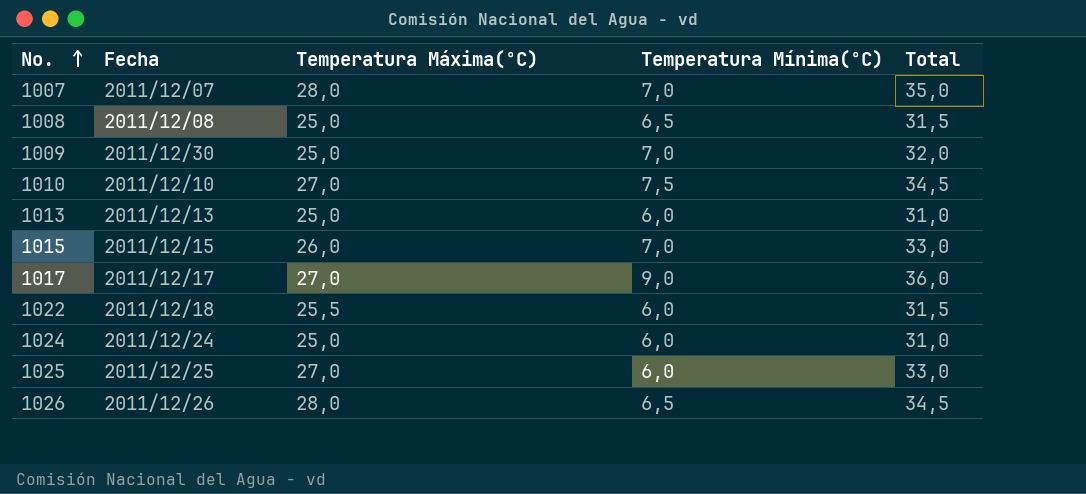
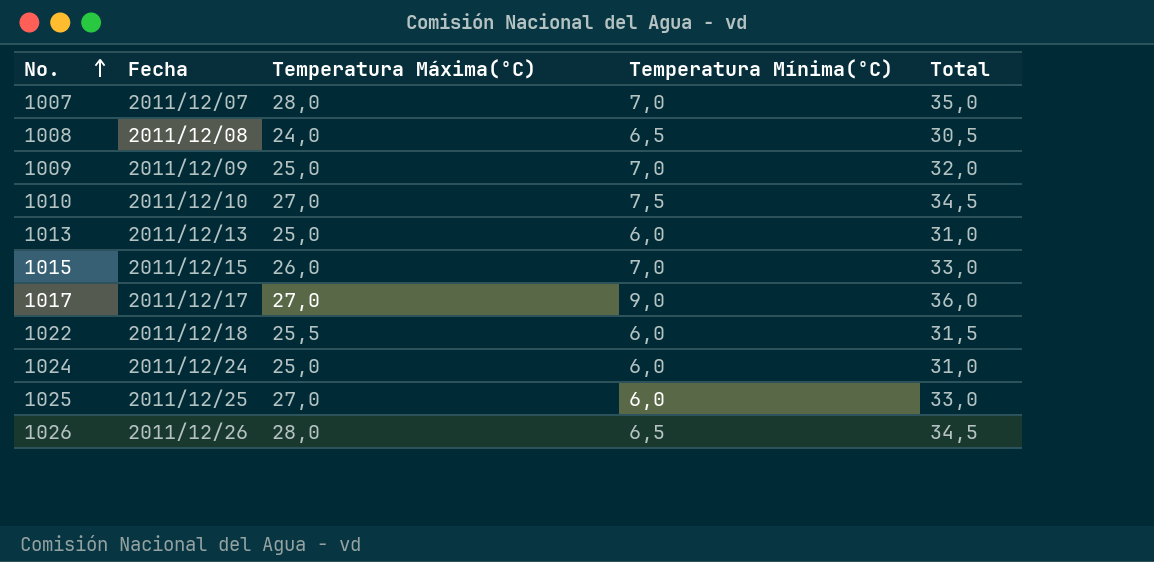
1008 | Temperatura Máxima(ºC): 25,0 -> 24,0
1008 | Total: 31,5 -> 30,5
1009 | Fecha: 2011/12/30 -> 2011/12/09

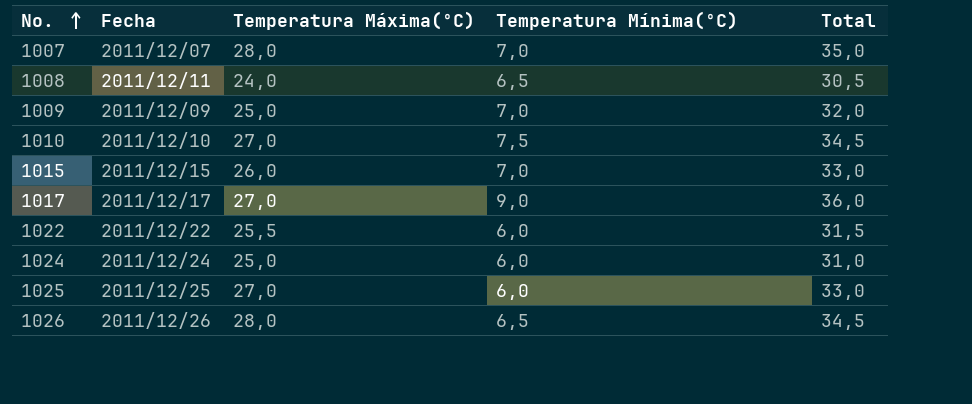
row 1013: 2011/12/13 | 25,0 | 6,0 | 31,0 -> none
1008 | Fecha: 2011/12/08 -> 2011/12/11
1022 | Fecha: 2011/12/18 -> 2011/12/22

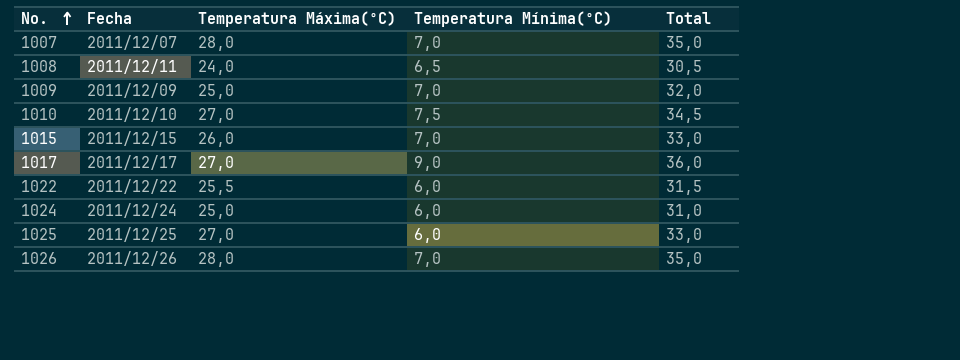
1026 | Temperatura Mínima(ºC): 6,5 -> 7,0
1026 | Total: 34,5 -> 35,0

